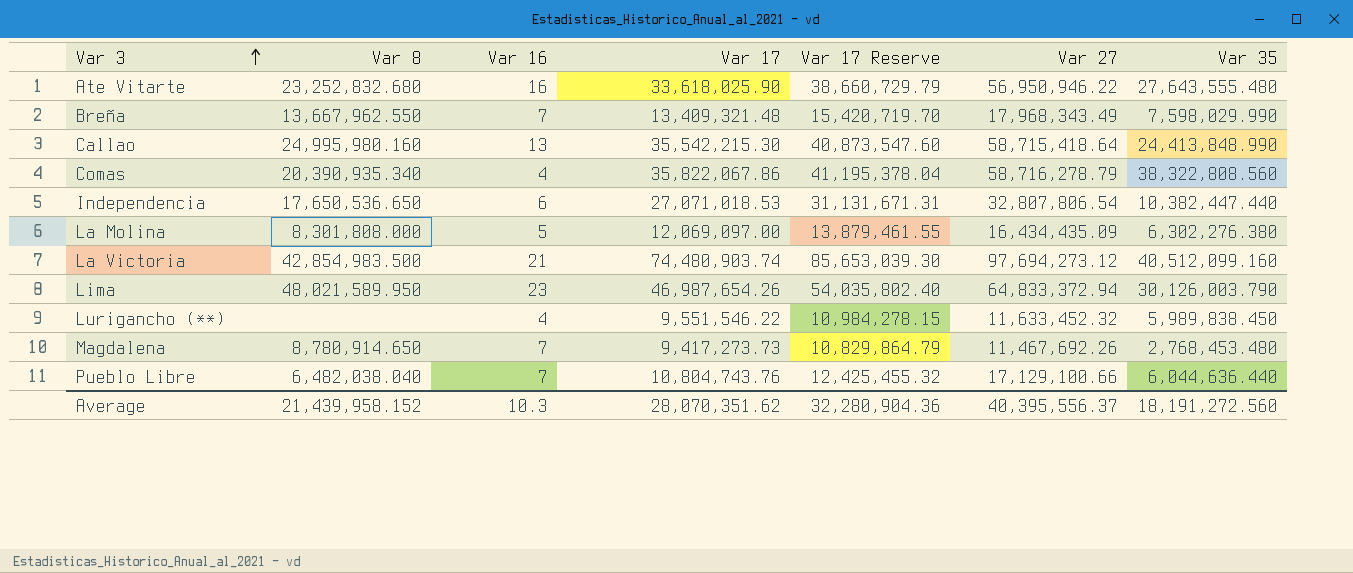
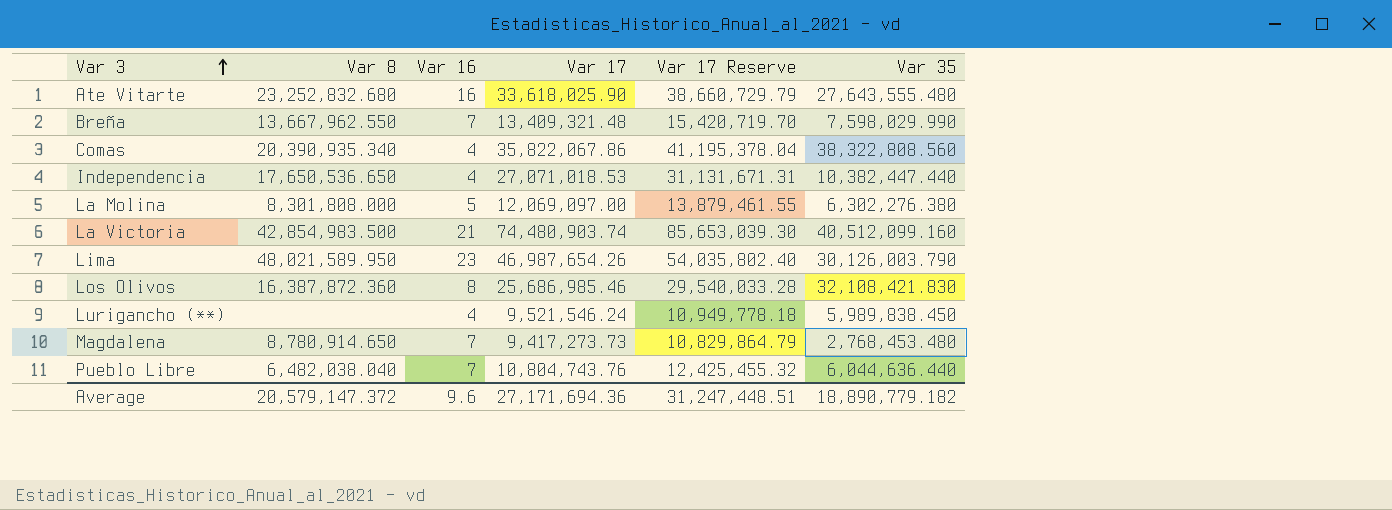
column Var 27 | position: 6 -> none
row Callao: 24,995,980.160 | 13 | 35,542,215.30 | 40,873,547.60 | 58,715,418.64 | 24,413,848.990 -> none
Independencia | Var 16: 6 -> 4
row Los Olivos: none -> 16,387,872.360 | 8 | 25,686,985.46 | 29,540,033.28 | 32,108,421.830
Lurigancho (**) | Var 17: 9,551,546.22 -> 9,521,546.24
Lurigancho (**) | Var 17 Reserve: 10,984,278.15 -> 10,949,778.18
Average | Var 8: 21,439,958.152 -> 20,579,147.372
Average | Var 16: 10.3 -> 9.6
Average | Var 17: 28,070,351.62 -> 27,171,694.36
Average | Var 17 Reserve: 32,280,904.36 -> 31,247,448.51
Average | Var 35: 18,191,272.560 -> 18,890,779.182

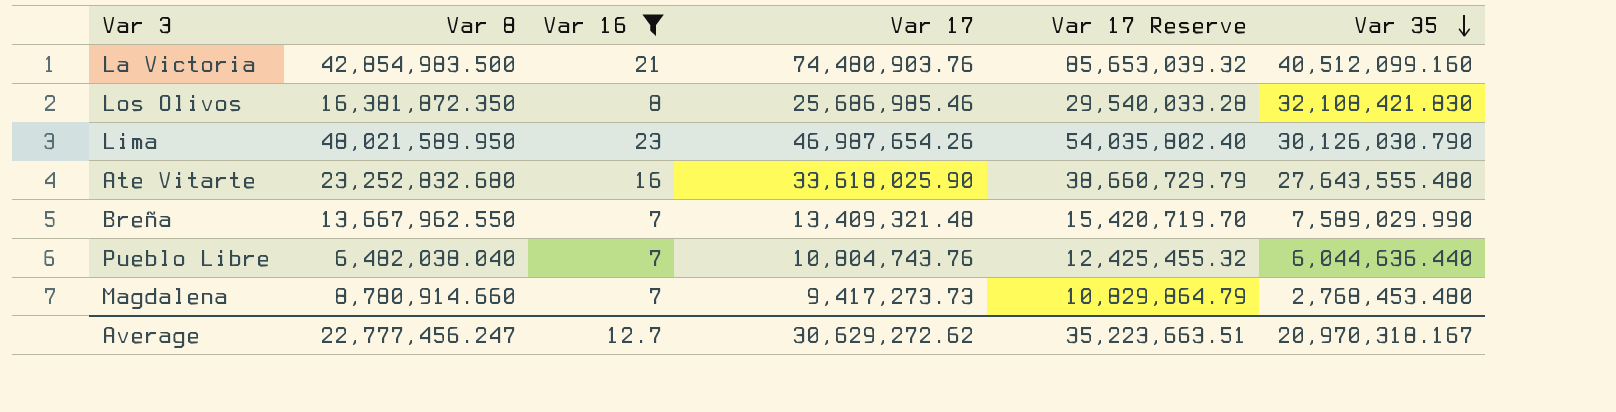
filter: none -> Var 16 >= 7
row order: Var 3 ascending -> Var 35 descending
La Victoria | Var 17: 74,480,903.74 -> 74,480,903.76
La Victoria | Var 17 Reserve: 85,653,039.30 -> 85,653,039.32
Los Olivos | Var 8: 16,387,872.360 -> 16,381,872.350
Lima | Var 35: 30,126,003.790 -> 30,126,030.790
Breña | Var 35: 7,598,029.990 -> 7,589,029.990
Magdalena | Var 8: 8,780,914.650 -> 8,780,914.660
Average | Var 8: 20,579,147.372 -> 22,777,456.247
Average | Var 16: 9.6 -> 12.7
Average | Var 17: 27,171,694.36 -> 30,629,272.62
Average | Var 17 Reserve: 31,247,448.51 -> 35,223,663.51
Average | Var 35: 18,890,779.182 -> 20,970,318.167

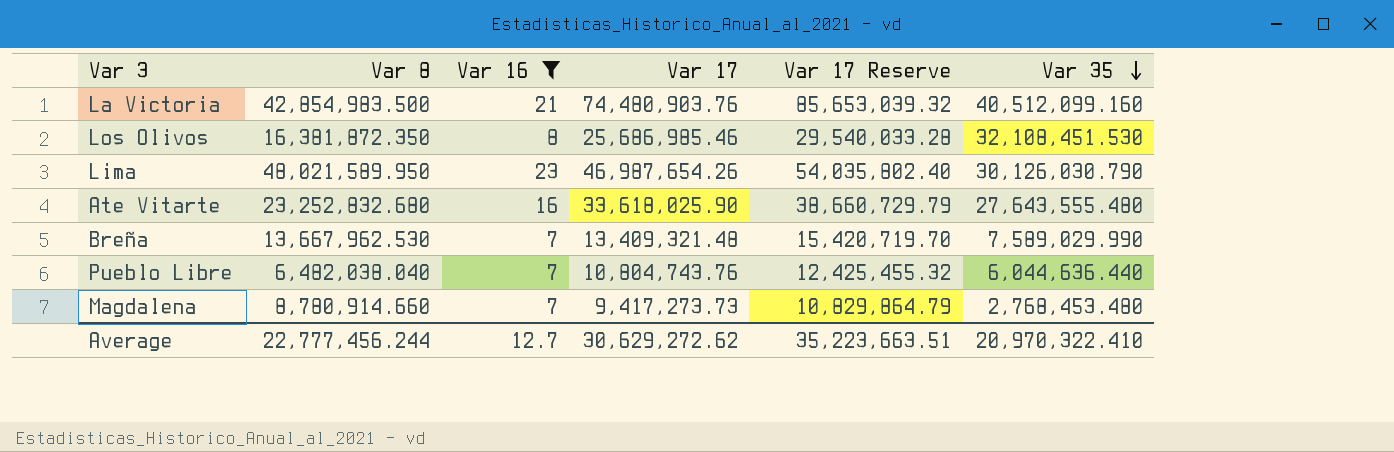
Los Olivos | Var 35: 32,108,421.830 -> 32,108,451.530
Breña | Var 8: 13,667,962.550 -> 13,667,962.530
Average | Var 8: 22,777,456.247 -> 22,777,456.244
Average | Var 35: 20,970,318.167 -> 20,970,322.410

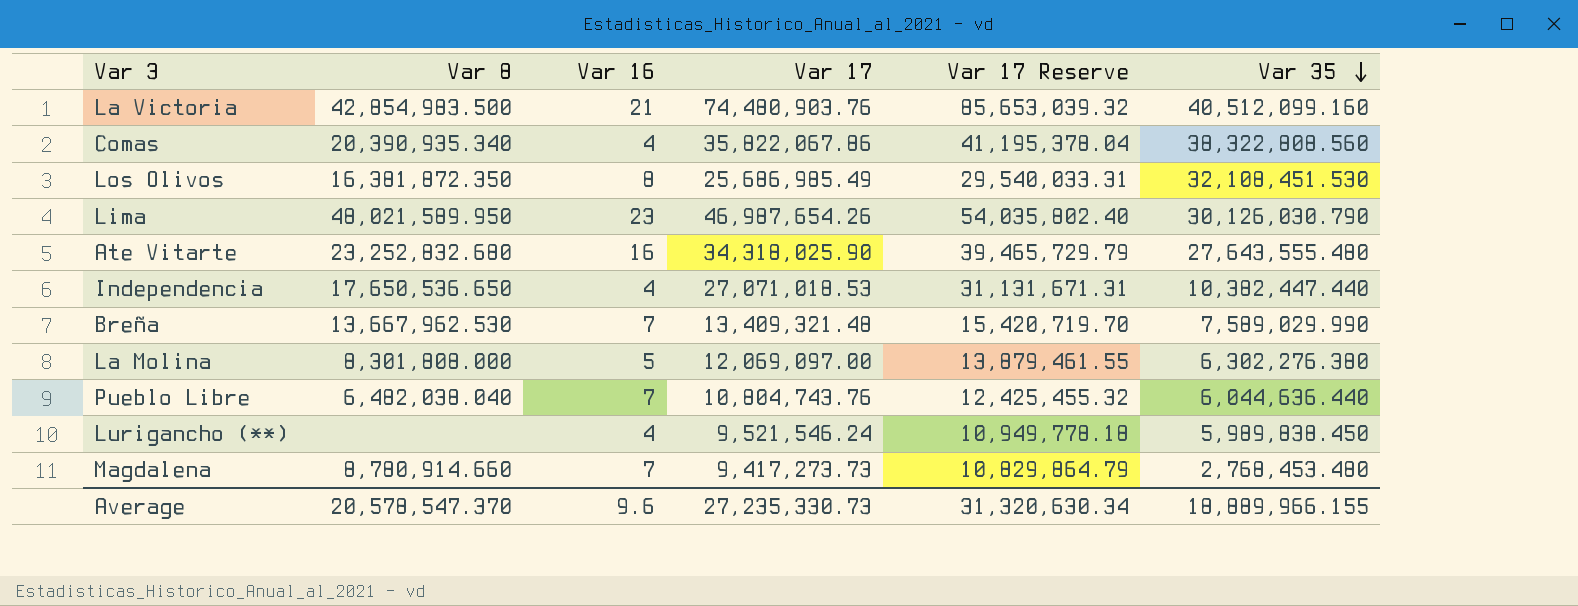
filter: Var 16 >= 7 -> none
Los Olivos | Var 17: 25,686,985.46 -> 25,686,985.49
Los Olivos | Var 17 Reserve: 29,540,033.28 -> 29,540,033.31
Ate Vitarte | Var 17: 33,618,025.90 -> 34,318,025.90
Ate Vitarte | Var 17 Reserve: 38,660,729.79 -> 39,465,729.79
Average | Var 8: 22,777,456.244 -> 20,578,547.370
Average | Var 16: 12.7 -> 9.6
Average | Var 17: 30,629,272.62 -> 27,235,330.73
Average | Var 17 Reserve: 35,223,663.51 -> 31,320,630.34
Average | Var 35: 20,970,322.410 -> 18,889,966.155

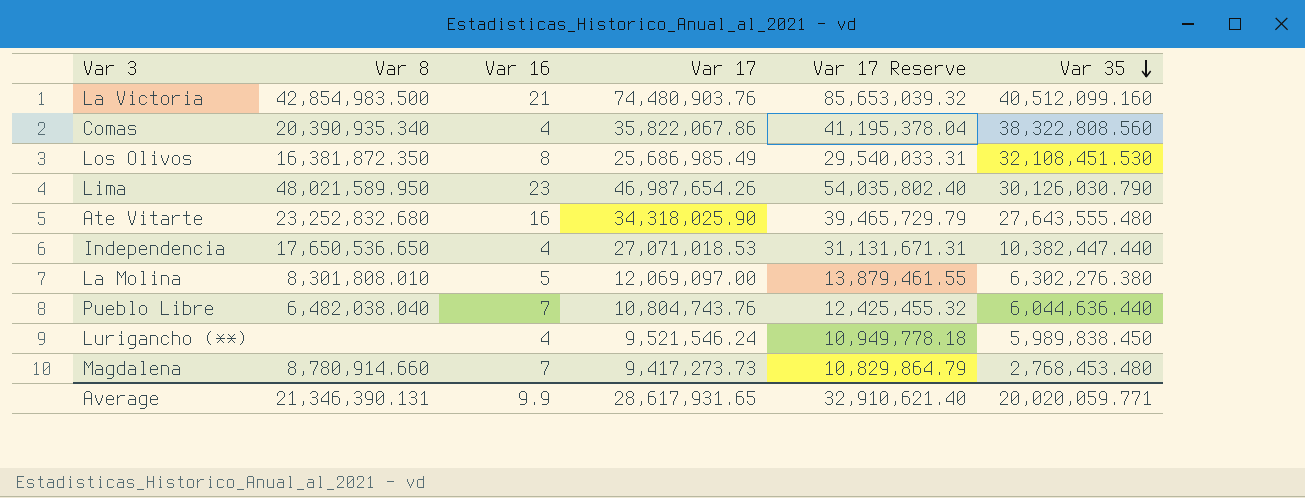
row Breña: 13,667,962.530 | 7 | 13,409,321.48 | 15,420,719.70 | 7,589,029.990 -> none
La Molina | Var 8: 8,301,808.000 -> 8,301,808.010
Average | Var 8: 20,578,547.370 -> 21,346,390.131
Average | Var 16: 9.6 -> 9.9
Average | Var 17: 27,235,330.73 -> 28,617,931.65
Average | Var 17 Reserve: 31,320,630.34 -> 32,910,621.40
Average | Var 35: 18,889,966.155 -> 20,020,059.771

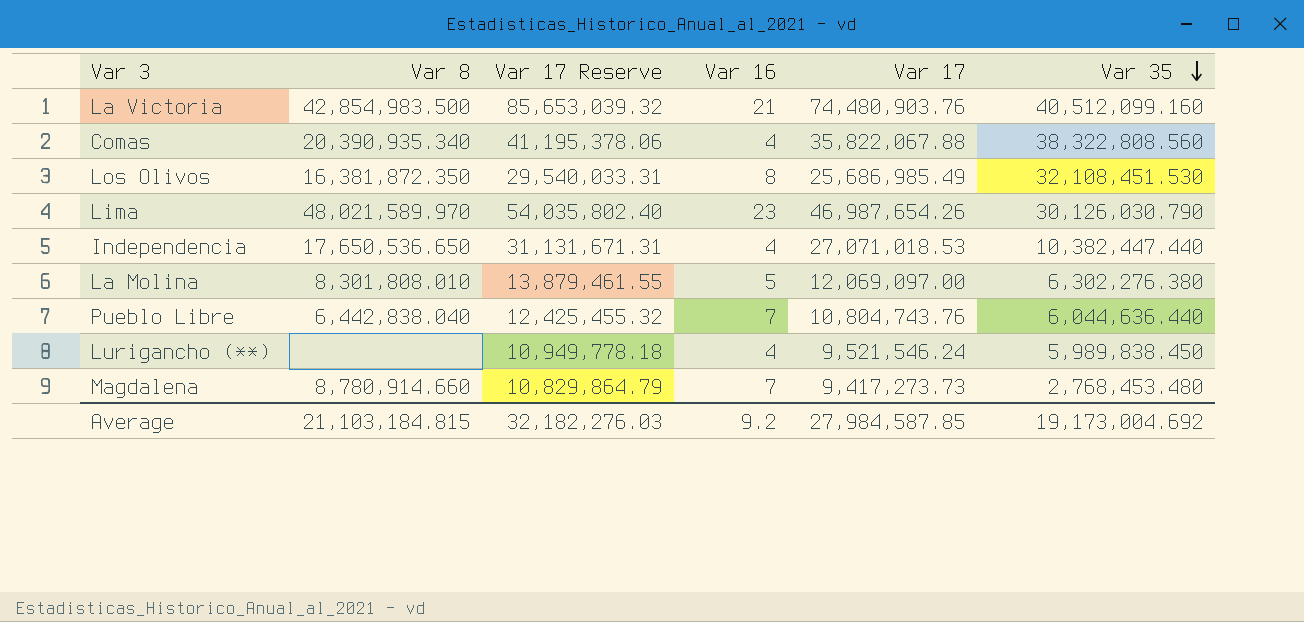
column Var 17 Reserve | position: 5 -> 3
row Ate Vitarte: 23,252,832.680 | 16 | 34,318,025.90 | 39,465,729.79 | 27,643,555.480 -> none
Comas | Var 17 Reserve: 41,195,378.04 -> 41,195,378.06
Comas | Var 17: 35,822,067.86 -> 35,822,067.88
Lima | Var 8: 48,021,589.950 -> 48,021,589.970
Pueblo Libre | Var 8: 6,482,038.040 -> 6,442,838.040
Average | Var 8: 21,346,390.131 -> 21,103,184.815
Average | Var 17 Reserve: 32,910,621.40 -> 32,182,276.03
Average | Var 16: 9.9 -> 9.2
Average | Var 17: 28,617,931.65 -> 27,984,587.85
Average | Var 35: 20,020,059.771 -> 19,173,004.692

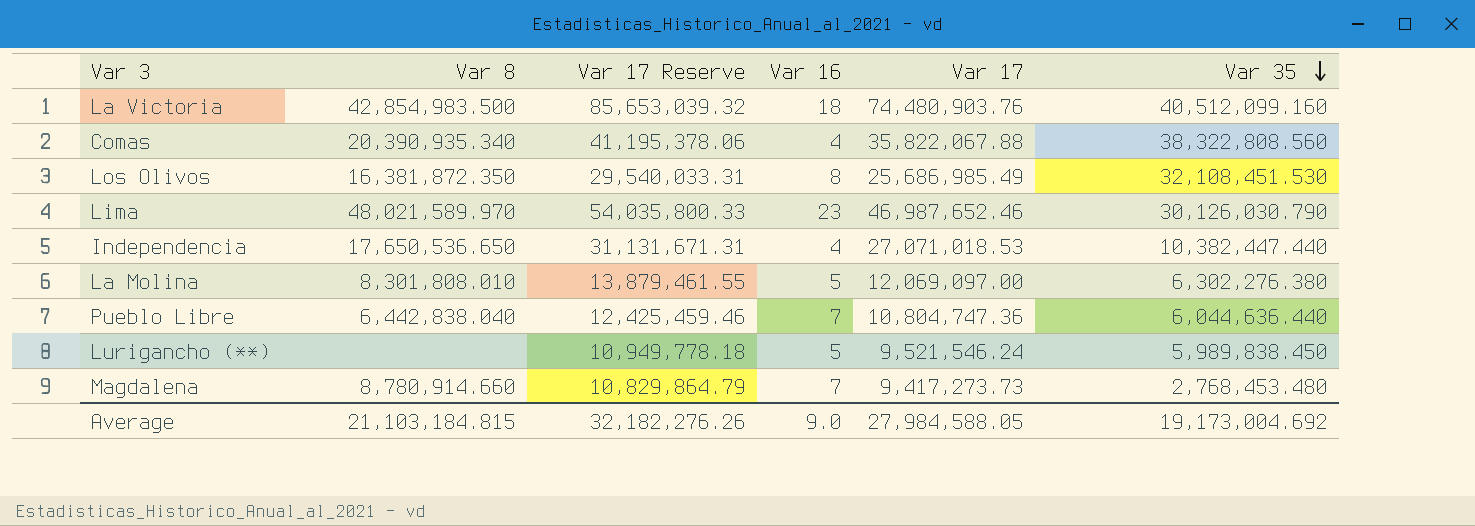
La Victoria | Var 16: 21 -> 18
Lima | Var 17 Reserve: 54,035,802.40 -> 54,035,800.33
Lima | Var 17: 46,987,654.26 -> 46,987,652.46
Pueblo Libre | Var 17 Reserve: 12,425,455.32 -> 12,425,459.46
Pueblo Libre | Var 17: 10,804,743.76 -> 10,804,747.36
Lurigancho (**) | Var 16: 4 -> 5
Average | Var 17 Reserve: 32,182,276.03 -> 32,182,276.26
Average | Var 16: 9.2 -> 9.0
Average | Var 17: 27,984,587.85 -> 27,984,588.05

